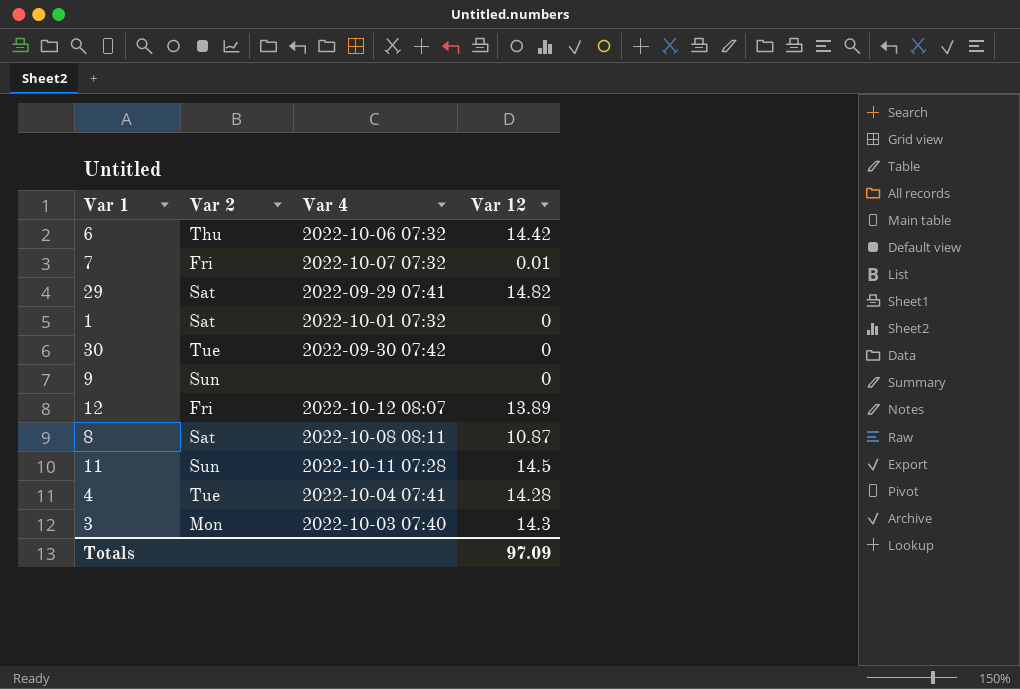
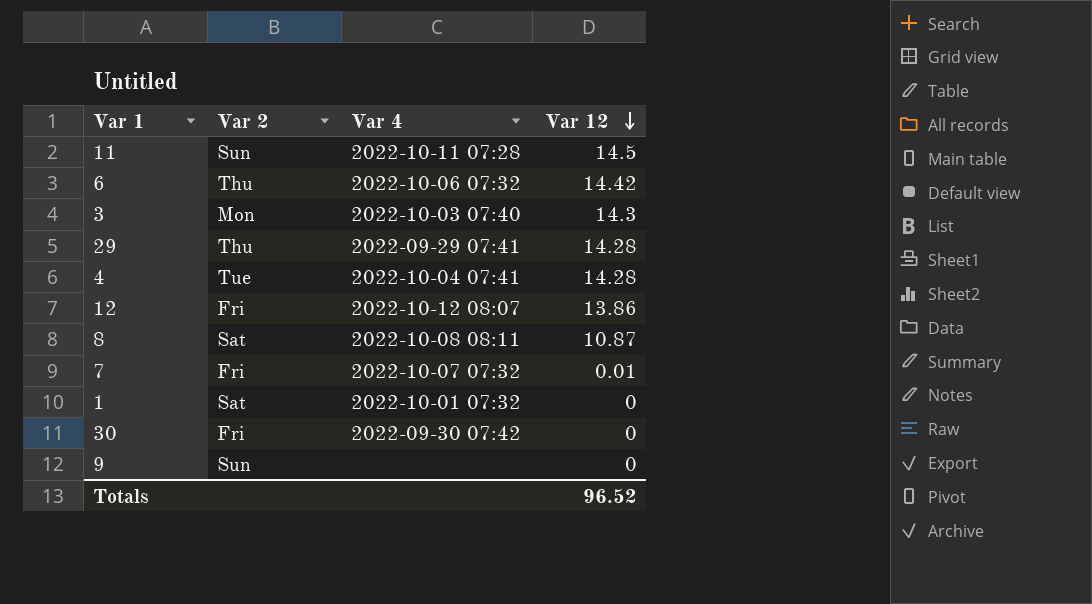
row order: none -> Var 12 descending
29 | Var 2: Sat -> Thu
29 | Var 12: 14.82 -> 14.28
12 | Var 12: 13.89 -> 13.86
30 | Var 2: Tue -> Fri
Totals | Var 12: 97.09 -> 96.52

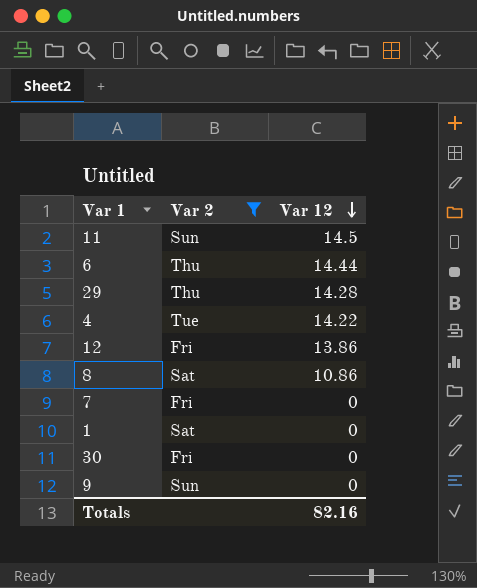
filter: none -> Var 2 != Mon
column Var 4 | position: 3 -> none
6 | Var 12: 14.42 -> 14.44
4 | Var 12: 14.28 -> 14.22
8 | Var 12: 10.87 -> 10.86
7 | Var 12: 0.01 -> 0
Totals | Var 12: 96.52 -> 82.16

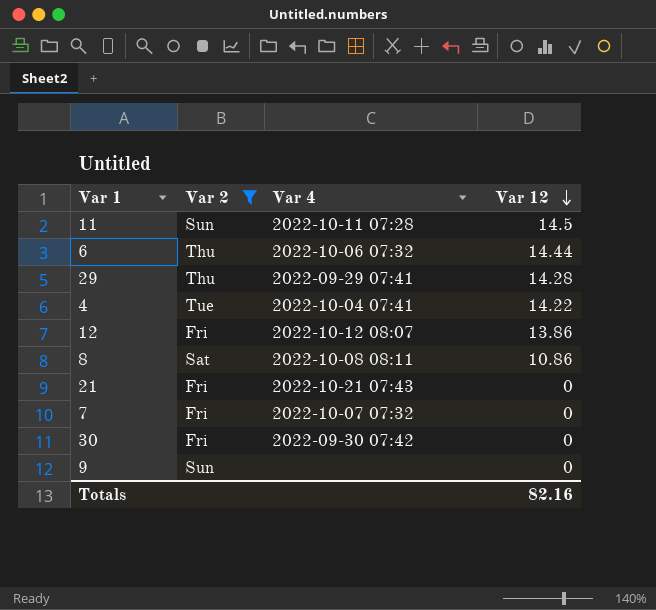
column Var 4 | position: none -> 3
row 1: Sat | 0 -> none
row 21: none -> Fri | 2022-10-21 07:43 | 0

